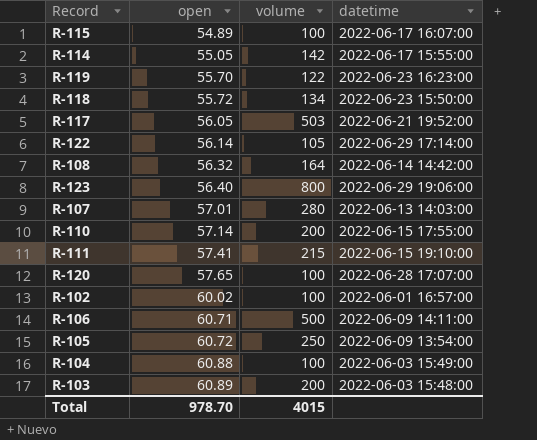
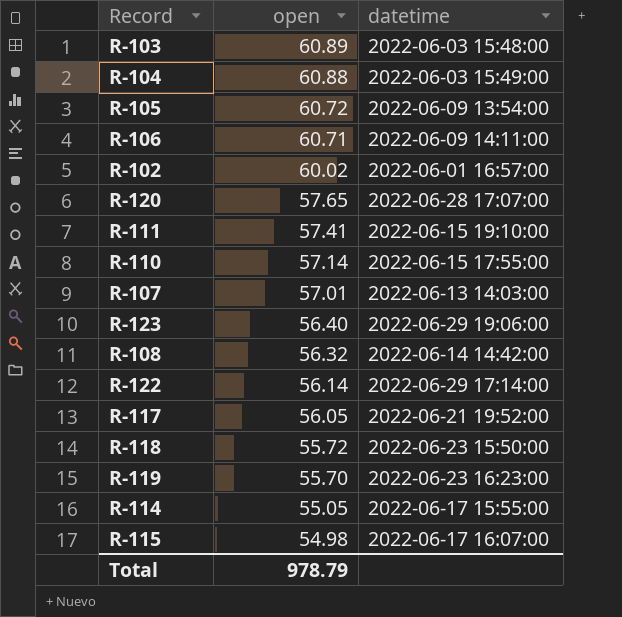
row order: open ascending -> open descending
column volume | position: 3 -> none
R-115 | open: 54.89 -> 54.98
Total | open: 978.70 -> 978.79

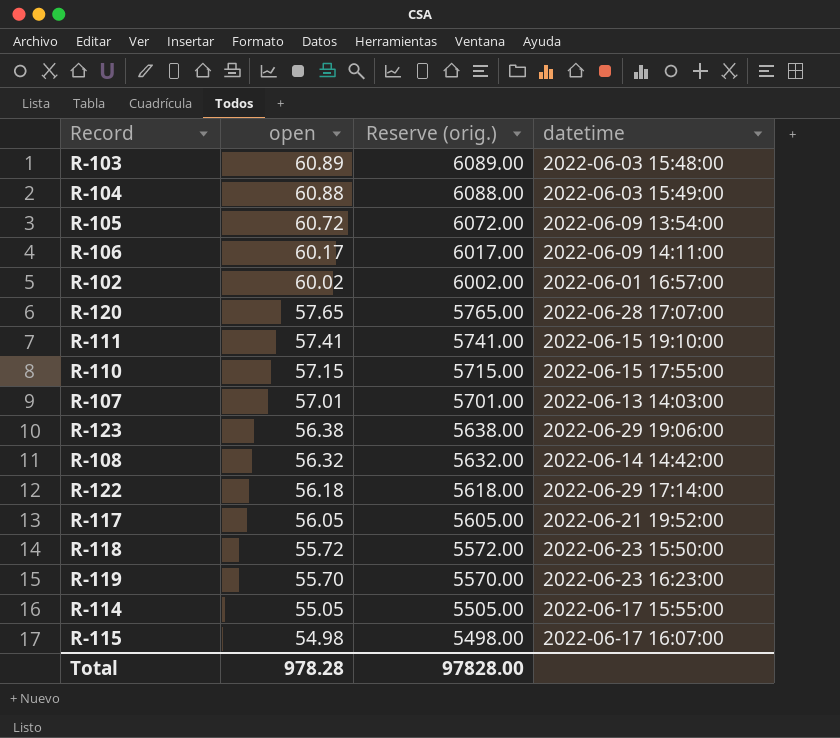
column Reserve (orig.) | formula: none -> [open] * 100
R-106 | open: 60.71 -> 60.17
R-110 | open: 57.14 -> 57.15
R-123 | open: 56.40 -> 56.38
R-122 | open: 56.14 -> 56.18
Total | open: 978.79 -> 978.28

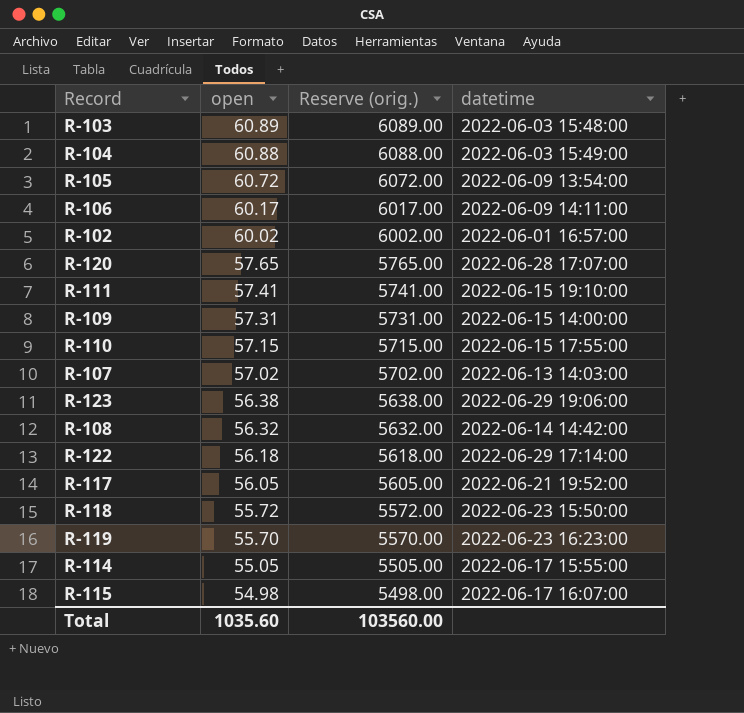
row R-109: none -> 57.31 | 5731.00 | 2022-06-15 14:00:00
R-107 | open: 57.01 -> 57.02
R-107 | Reserve (orig.): 5701.00 -> 5702.00
Total | open: 978.28 -> 1035.60
Total | Reserve (orig.): 97828.00 -> 103560.00

